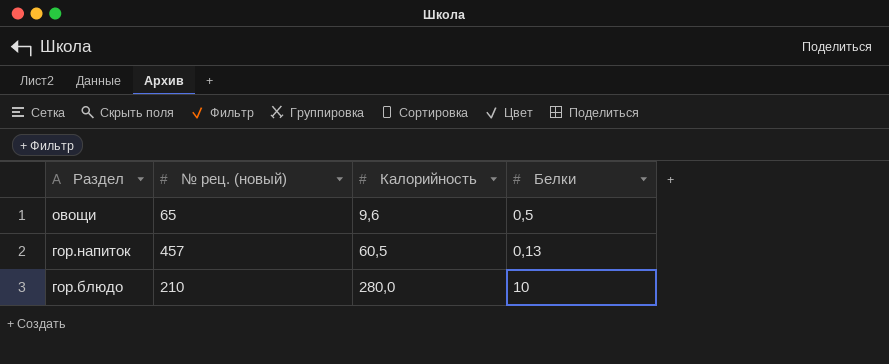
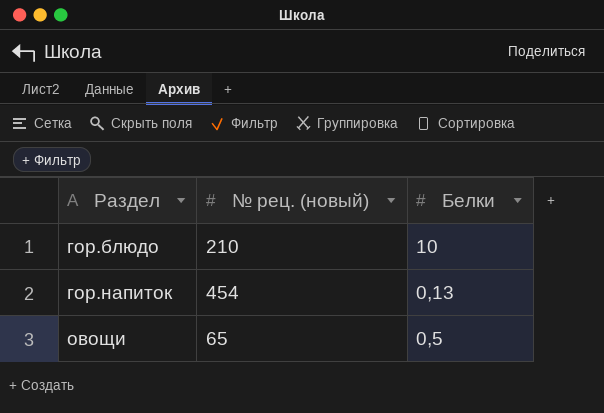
row order: Раздел descending -> Раздел ascending
column Калорийность | position: 3 -> none
гор.напиток | № рец. (новый): 457 -> 454

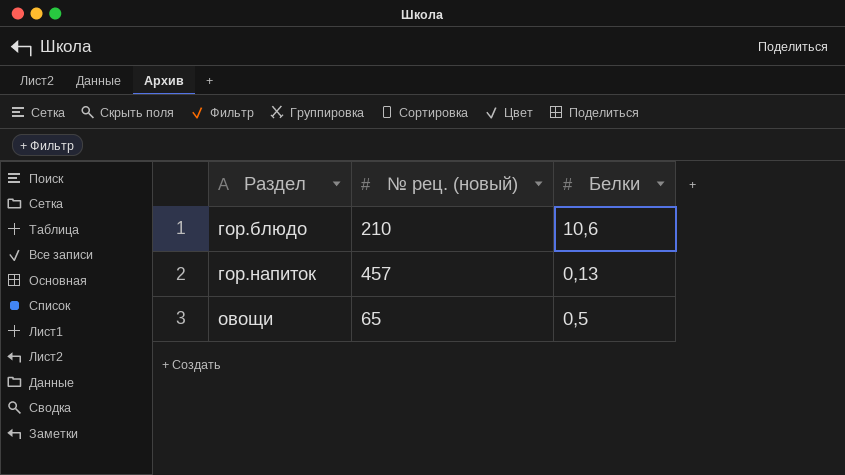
гор.блюдо | Белки: 10 -> 10,6
гор.напиток | № рец. (новый): 454 -> 457

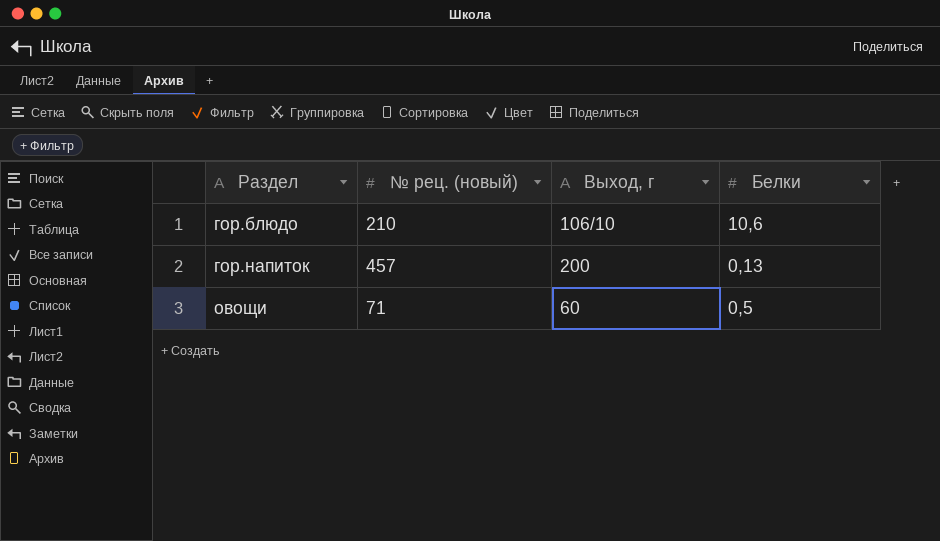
column Выход, г | position: none -> 3
овощи | № рец. (новый): 65 -> 71

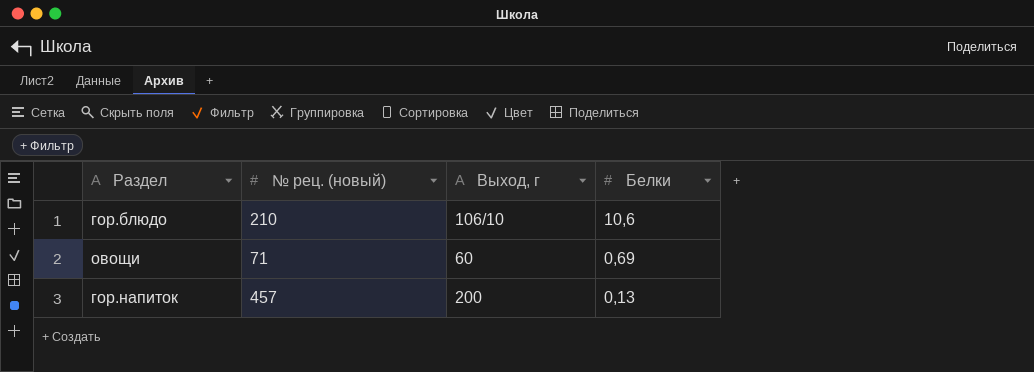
row order: Раздел ascending -> Белки descending
овощи | Белки: 0,5 -> 0,69

